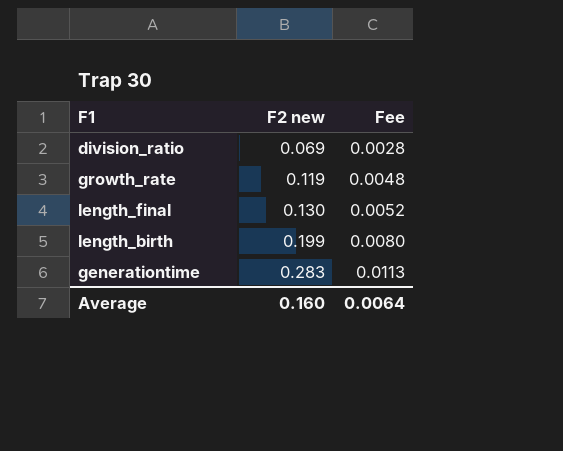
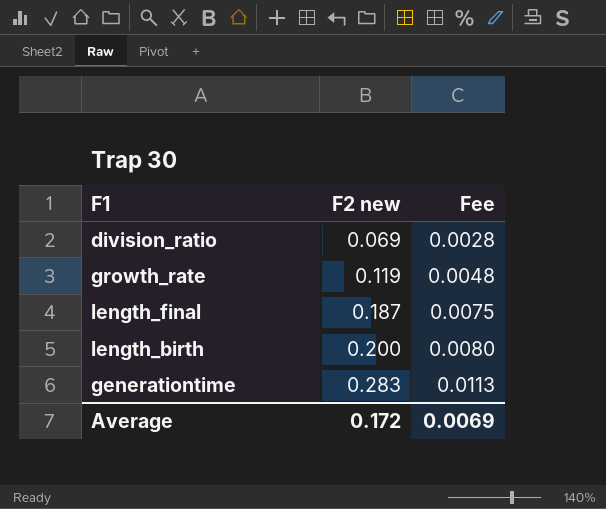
length_final | F2 new: 0.130 -> 0.187
length_final | Fee: 0.0052 -> 0.0075
length_birth | F2 new: 0.199 -> 0.200
Average | F2 new: 0.160 -> 0.172
Average | Fee: 0.0064 -> 0.0069

